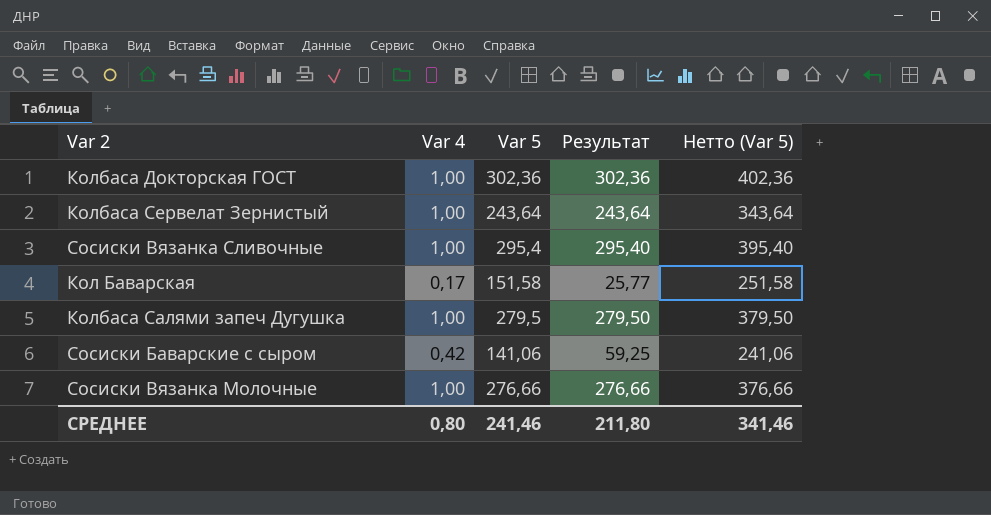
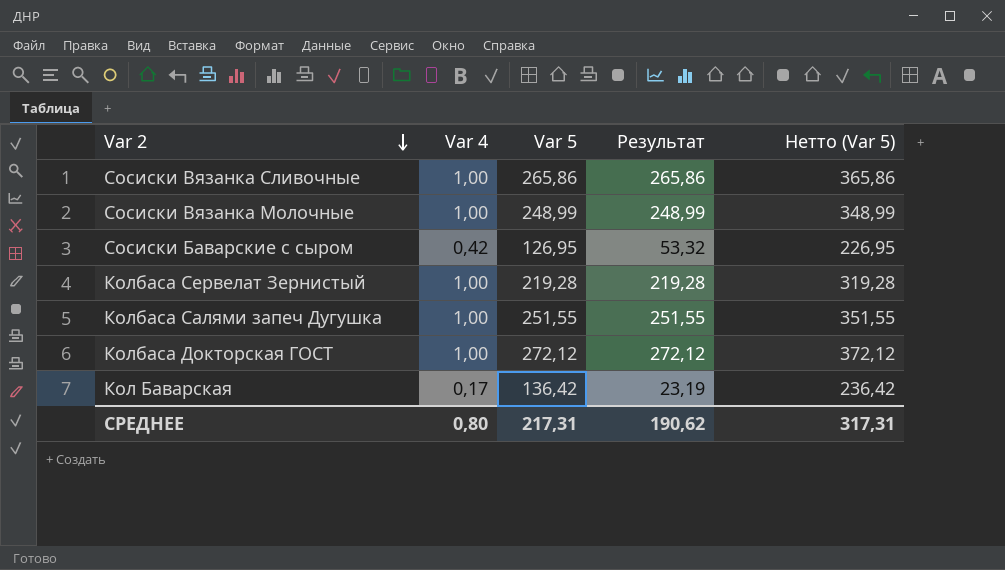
row order: none -> Var 2 descending
Сосиски Вязанка Сливочные | Var 5: 295,4 -> 265,86
Сосиски Вязанка Сливочные | Результат: 295,40 -> 265,86
Сосиски Вязанка Сливочные | Нетто (Var 5): 395,40 -> 365,86
Сосиски Вязанка Молочные | Var 5: 276,66 -> 248,99
Сосиски Вязанка Молочные | Результат: 276,66 -> 248,99
Сосиски Вязанка Молочные | Нетто (Var 5): 376,66 -> 348,99
Сосиски Баварские с сыром | Var 5: 141,06 -> 126,95
Сосиски Баварские с сыром | Результат: 59,25 -> 53,32
Сосиски Баварские с сыром | Нетто (Var 5): 241,06 -> 226,95
Колбаса Сервелат Зернистый | Var 5: 243,64 -> 219,28
Колбаса Сервелат Зернистый | Результат: 243,64 -> 219,28
Колбаса Сервелат Зернистый | Нетто (Var 5): 343,64 -> 319,28
Колбаса Салями запеч Дугушка | Var 5: 279,5 -> 251,55
Колбаса Салями запеч Дугушка | Результат: 279,50 -> 251,55
Колбаса Салями запеч Дугушка | Нетто (Var 5): 379,50 -> 351,55
Колбаса Докторская ГОСТ | Var 5: 302,36 -> 272,12
Колбаса Докторская ГОСТ | Результат: 302,36 -> 272,12
Колбаса Докторская ГОСТ | Нетто (Var 5): 402,36 -> 372,12
Кол Баварская | Var 5: 151,58 -> 136,42
Кол Баварская | Результат: 25,77 -> 23,19
Кол Баварская | Нетто (Var 5): 251,58 -> 236,42
СРЕДНЕЕ | Var 5: 241,46 -> 217,31
СРЕДНЕЕ | Результат: 211,80 -> 190,62
СРЕДНЕЕ | Нетто (Var 5): 341,46 -> 317,31

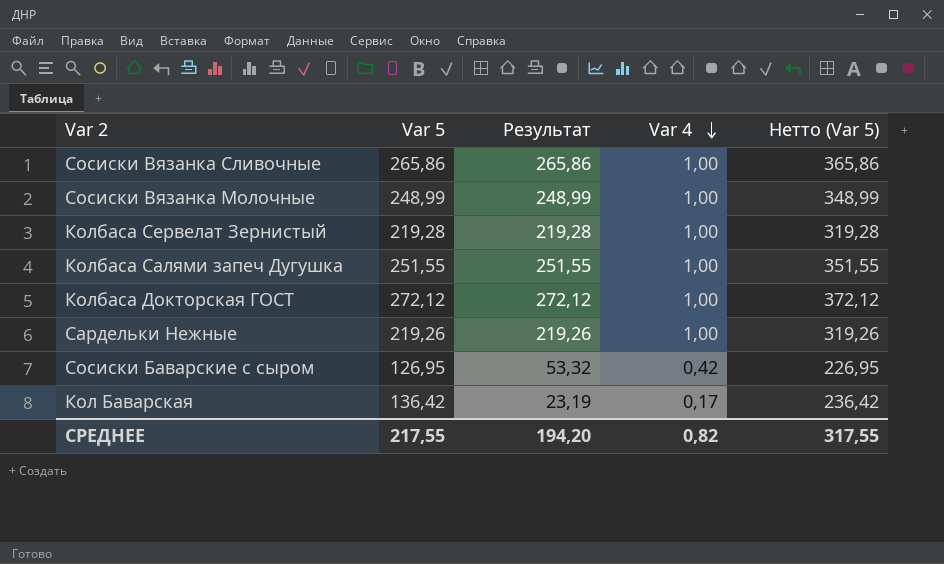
row order: Var 2 descending -> Var 4 descending
column Var 4 | position: 2 -> 4
row Сардельки Нежные: none -> 219,26 | 219,26 | 1,00 | 319,26
СРЕДНЕЕ | Var 5: 217,31 -> 217,55
СРЕДНЕЕ | Результат: 190,62 -> 194,20
СРЕДНЕЕ | Var 4: 0,80 -> 0,82
СРЕДНЕЕ | Нетто (Var 5): 317,31 -> 317,55

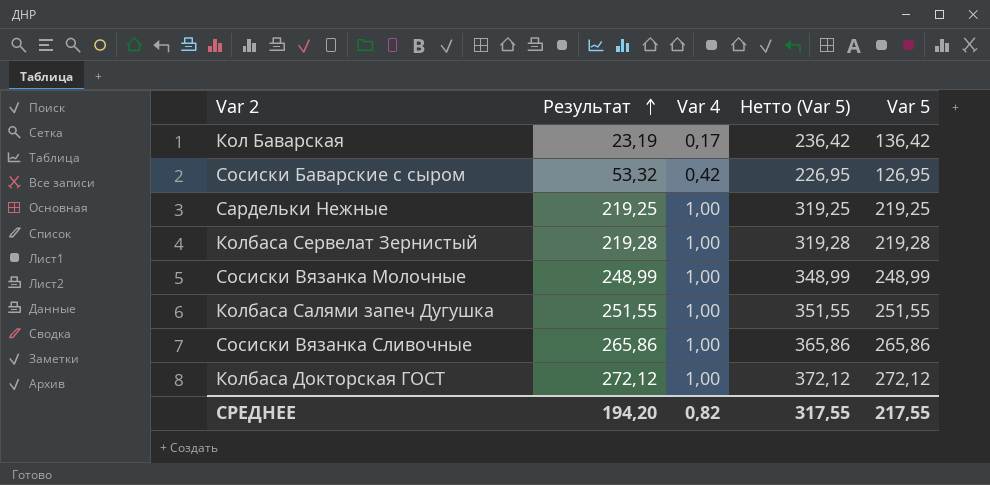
row order: Var 4 descending -> Результат ascending
column Var 5 | position: 2 -> 5
Сардельки Нежные | Результат: 219,26 -> 219,25
Сардельки Нежные | Нетто (Var 5): 319,26 -> 319,25
Сардельки Нежные | Var 5: 219,26 -> 219,25

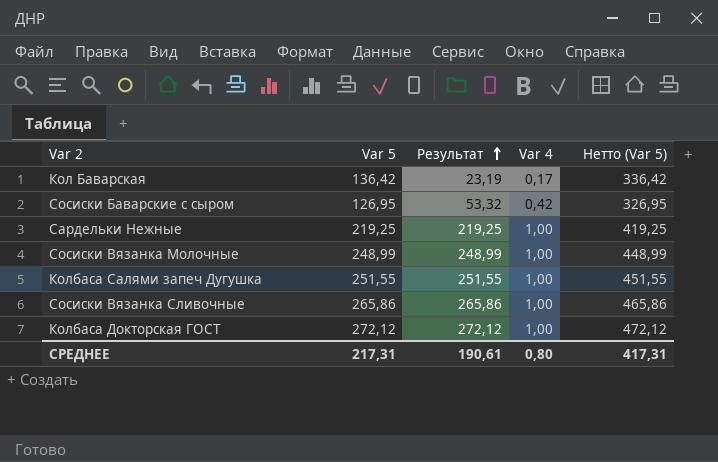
column Var 5 | position: 5 -> 2
column Нетто (Var 5) | formula: [Var 5] + 100 -> [Var 5] + 200
row Колбаса Сервелат Зернистый: 219,28 | 1,00 | 319,28 | 219,28 -> none
СРЕДНЕЕ | Var 5: 217,55 -> 217,31
СРЕДНЕЕ | Результат: 194,20 -> 190,61
СРЕДНЕЕ | Var 4: 0,82 -> 0,80
СРЕДНЕЕ | Нетто (Var 5): 317,55 -> 417,31

